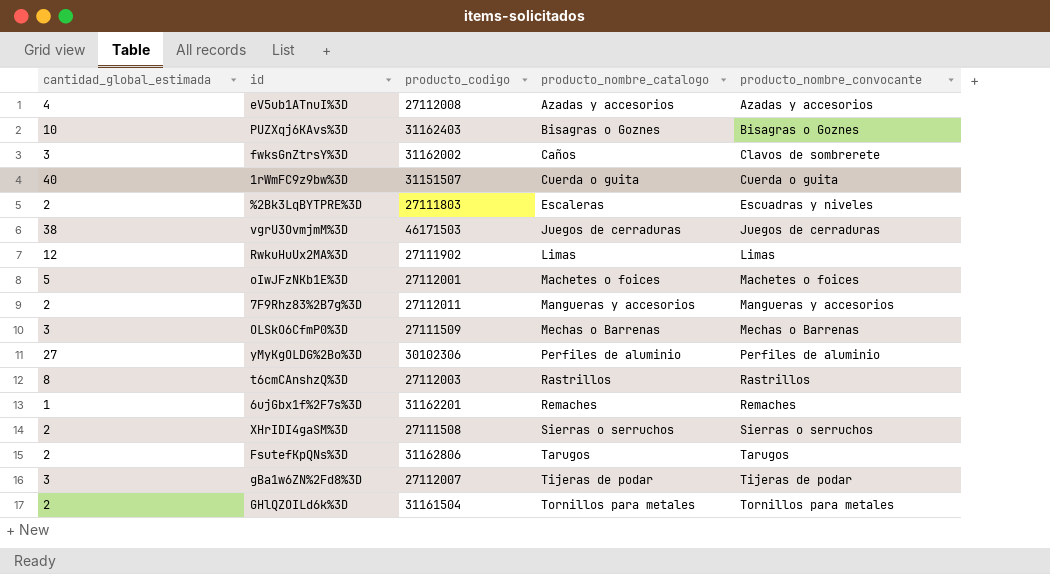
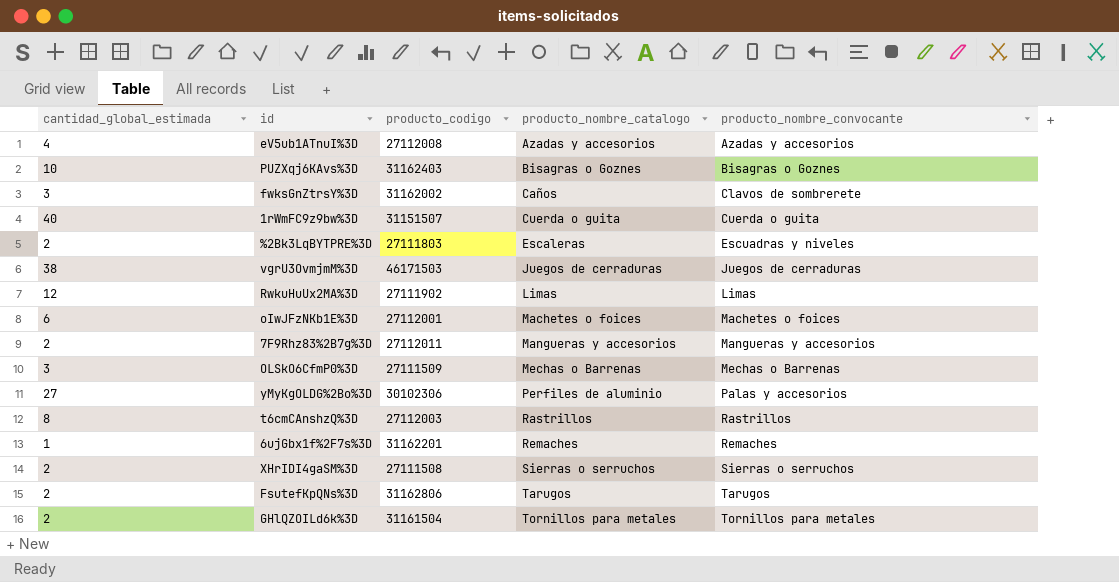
row gBa1w6ZN%2Fd8%3D: 3 | 27112007 | Tijeras de podar | Tijeras de podar -> none
oIwJFzNKb1E%3D | cantidad_global_estimada: 5 -> 6
yMyKgOLDG%2Bo%3D | producto_nombre_convocante: Perfiles de aluminio -> Palas y accesorios

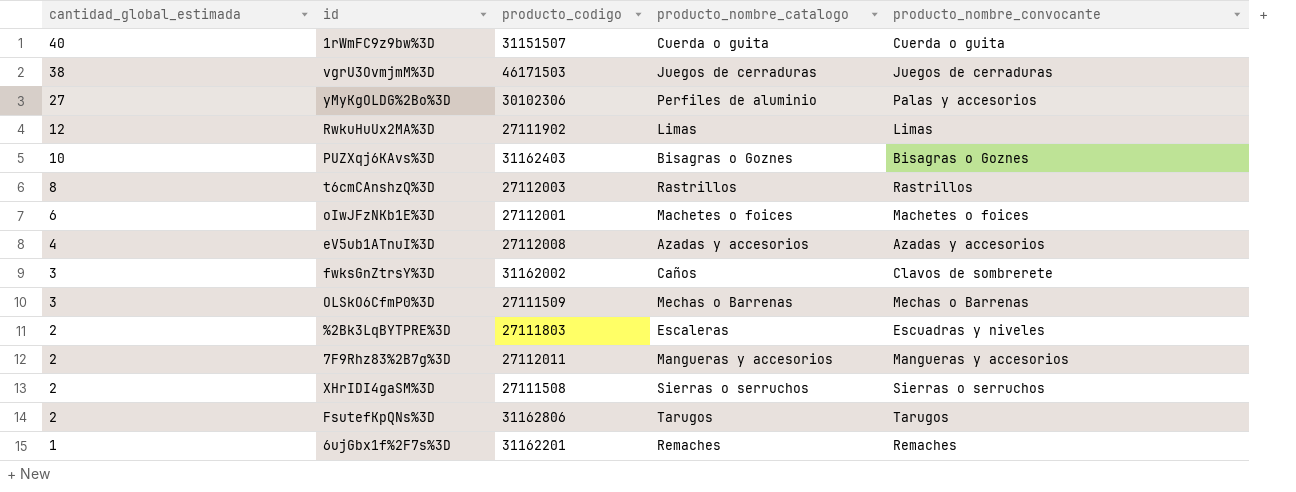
row order: producto_nombre_catalogo ascending -> cantidad_global_estimada descending
row GHlQZOILd6k%3D: 2 | 31161504 | Tornillos para metales | Tornillos para metales -> none

